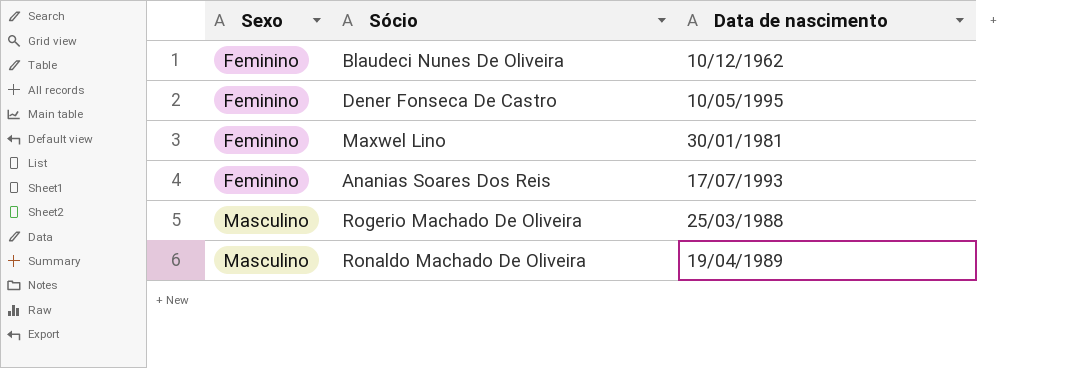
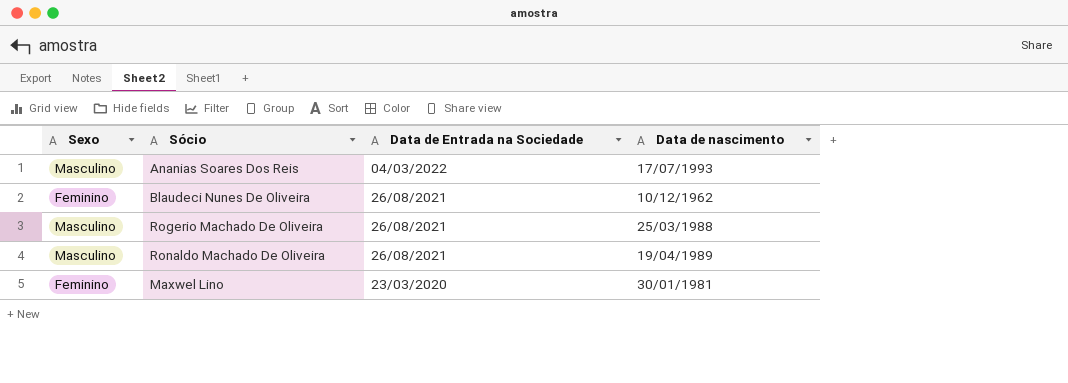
row order: Sexo ascending -> Data de Entrada na Sociedade descending
column Data de Entrada na Sociedade | position: none -> 3
row Dener Fonseca De Castro: Feminino | 10/05/1995 -> none
Ananias Soares Dos Reis | Sexo: Feminino -> Masculino

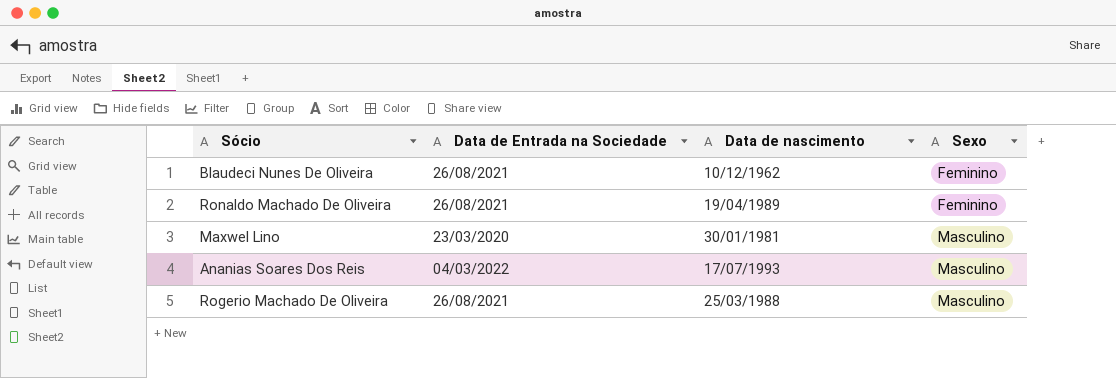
row order: Data de Entrada na Sociedade descending -> Sexo ascending
column Sexo | position: 1 -> 4
Ronaldo Machado De Oliveira | Sexo: Masculino -> Feminino
Maxwel Lino | Sexo: Feminino -> Masculino

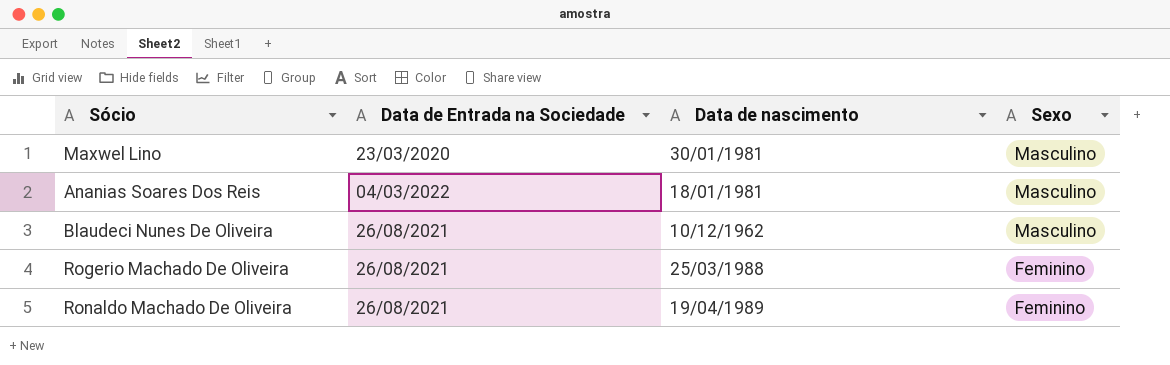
row order: Sexo ascending -> Sexo descending
Ananias Soares Dos Reis | Data de nascimento: 17/07/1993 -> 18/01/1981
Blaudeci Nunes De Oliveira | Sexo: Feminino -> Masculino
Rogerio Machado De Oliveira | Sexo: Masculino -> Feminino

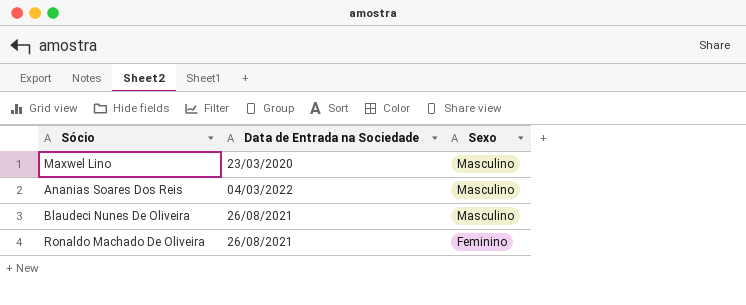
column Data de nascimento | position: 3 -> none
row Rogerio Machado De Oliveira: 26/08/2021 | 25/03/1988 | Feminino -> none

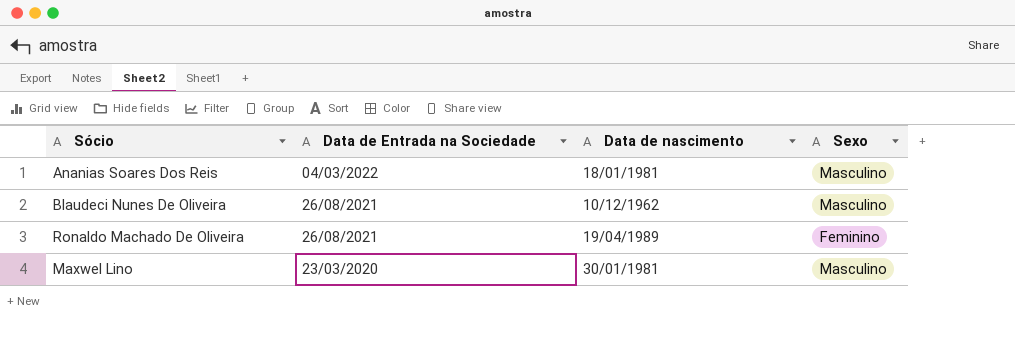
row order: Sexo descending -> Data de Entrada na Sociedade descending
column Data de nascimento | position: none -> 3

